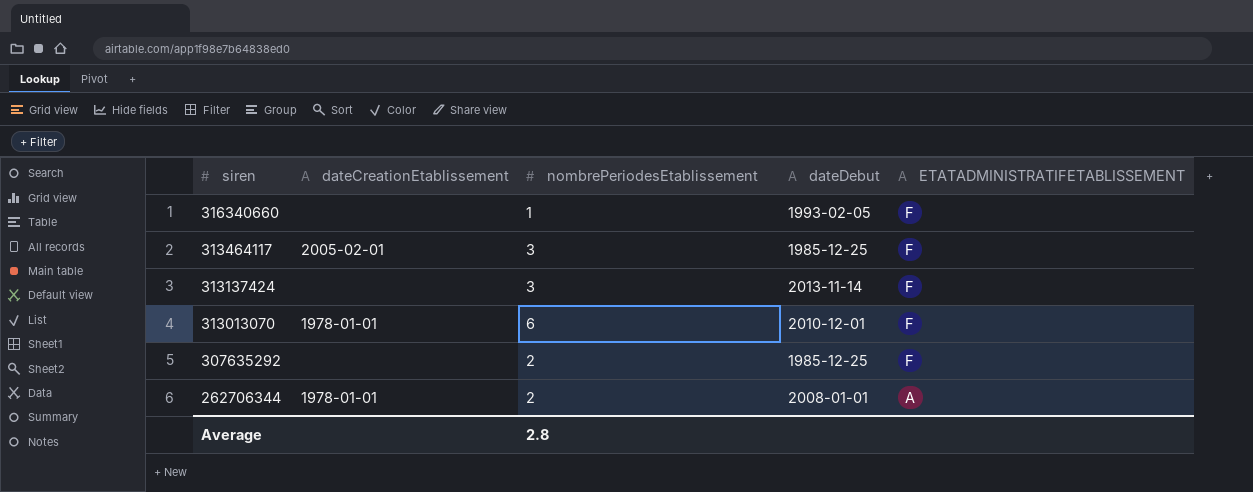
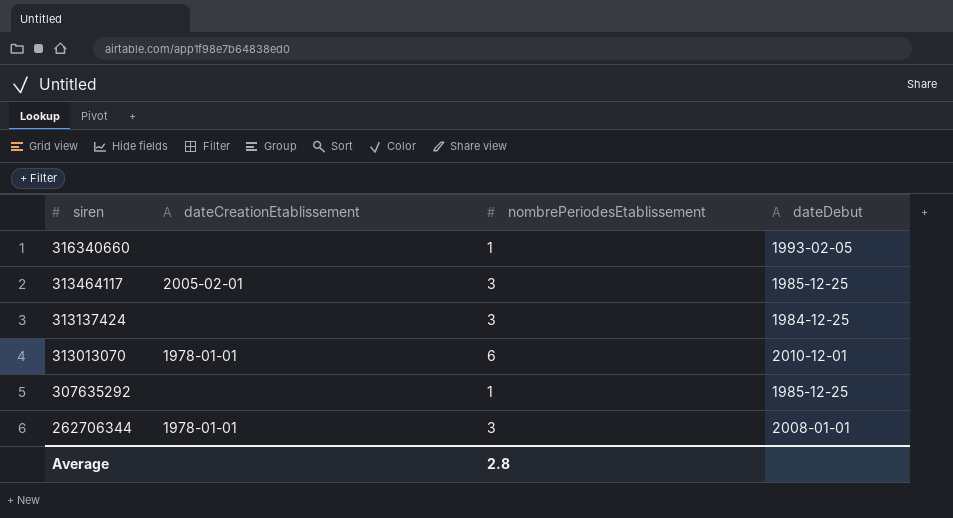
column ETATADMINISTRATIFETABLISSEMENT | position: 5 -> none
313137424 | dateDebut: 2013-11-14 -> 1984-12-25
307635292 | nombrePeriodesEtablissement: 2 -> 1
262706344 | nombrePeriodesEtablissement: 2 -> 3

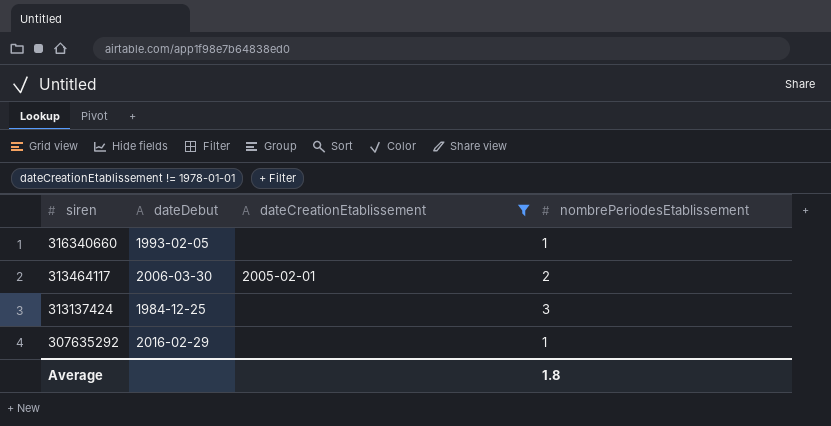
filter: none -> dateCreationEtablissement != 1978-01-01
column dateDebut | position: 4 -> 2
313464117 | dateDebut: 1985-12-25 -> 2006-03-30
313464117 | nombrePeriodesEtablissement: 3 -> 2
307635292 | dateDebut: 1985-12-25 -> 2016-02-29
Average | nombrePeriodesEtablissement: 2.8 -> 1.8

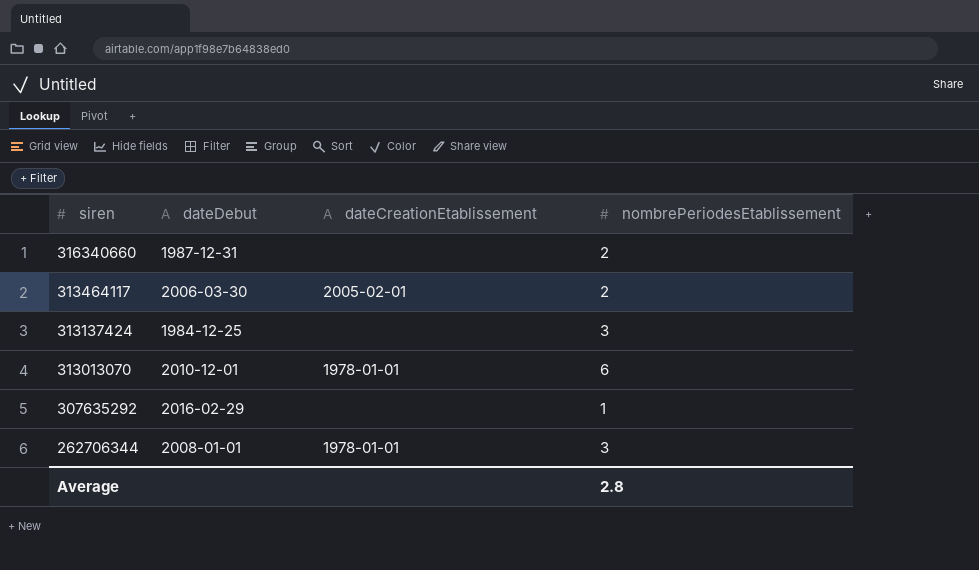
filter: dateCreationEtablissement != 1978-01-01 -> none
316340660 | dateDebut: 1993-02-05 -> 1987-12-31
316340660 | nombrePeriodesEtablissement: 1 -> 2
Average | nombrePeriodesEtablissement: 1.8 -> 2.8

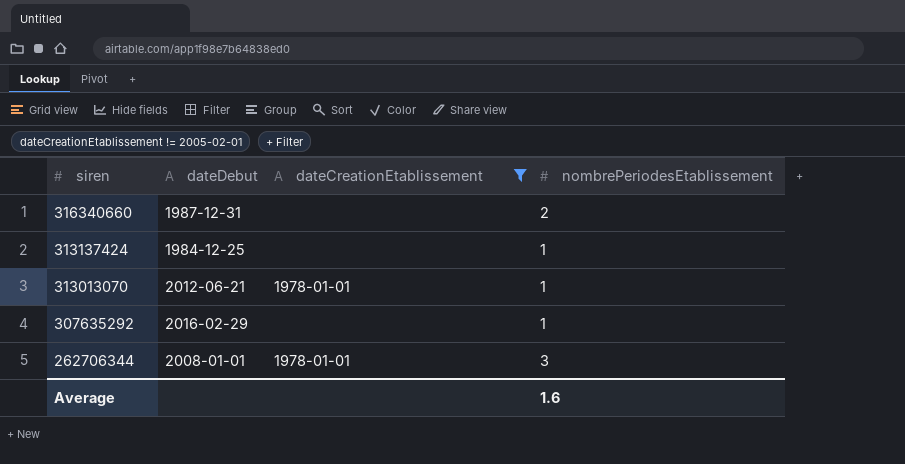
filter: none -> dateCreationEtablissement != 2005-02-01
313137424 | nombrePeriodesEtablissement: 3 -> 1
313013070 | dateDebut: 2010-12-01 -> 2012-06-21
313013070 | nombrePeriodesEtablissement: 6 -> 1
Average | nombrePeriodesEtablissement: 2.8 -> 1.6

